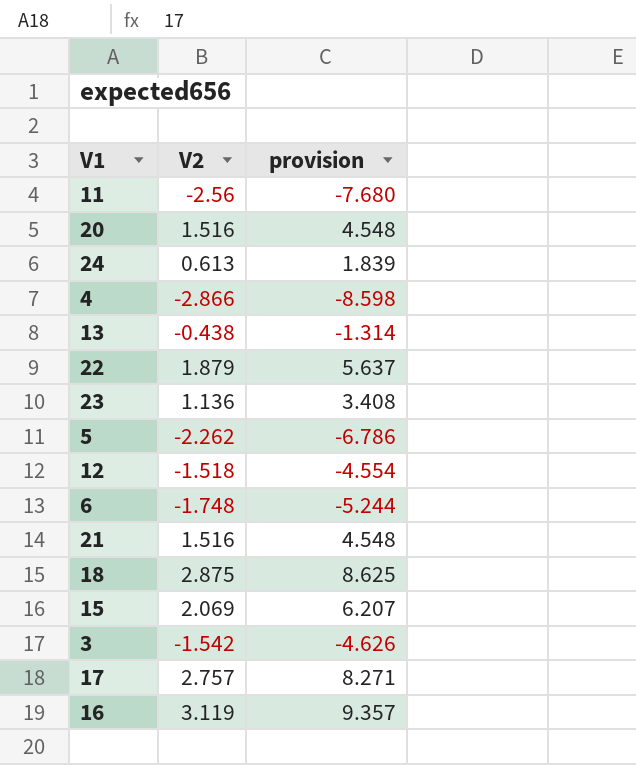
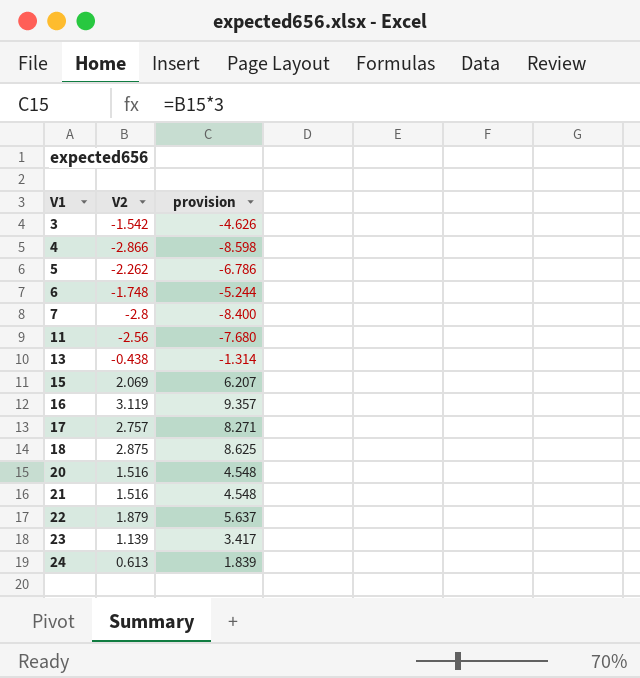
row order: none -> V1 ascending
row 12: -1.518 | -4.554 -> none
row 7: none -> -2.8 | -8.400
23 | V2: 1.136 -> 1.139
23 | provision: 3.408 -> 3.417

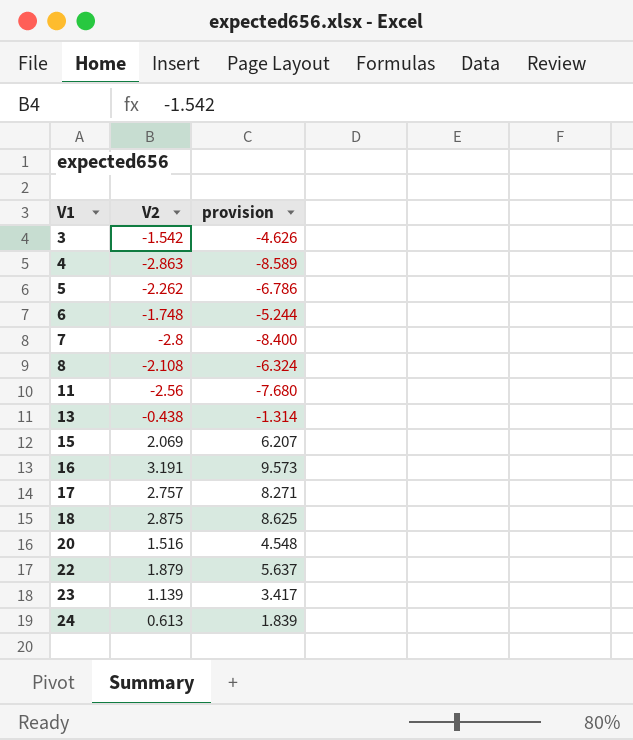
row 21: 1.516 | 4.548 -> none
4 | V2: -2.866 -> -2.863
4 | provision: -8.598 -> -8.589
row 8: none -> -2.108 | -6.324
16 | V2: 3.119 -> 3.191
16 | provision: 9.357 -> 9.573

